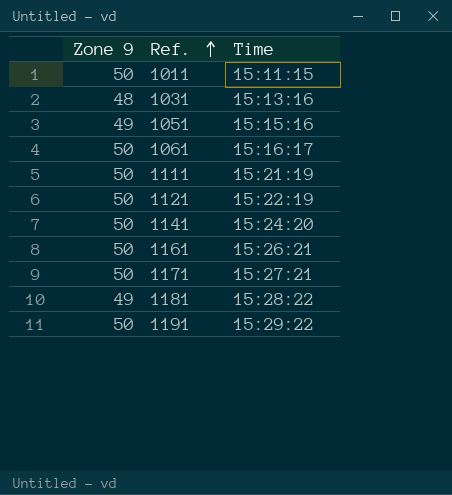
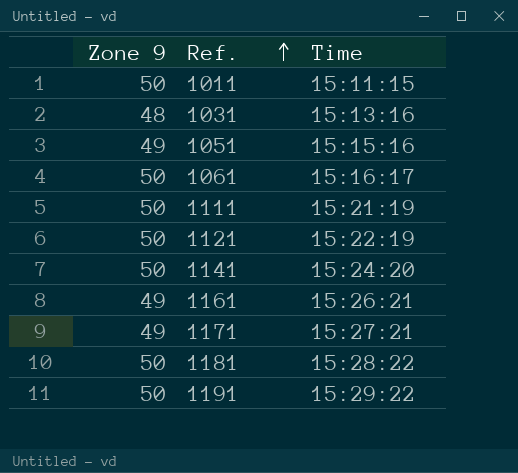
1161 | Zone 9: 50 -> 49
1171 | Zone 9: 50 -> 49
1181 | Zone 9: 49 -> 50

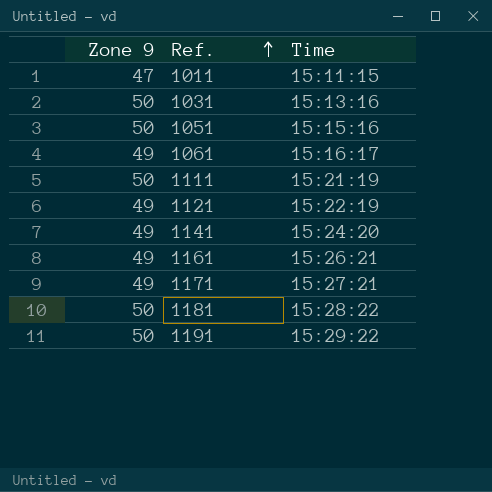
1011 | Zone 9: 50 -> 47
1031 | Zone 9: 48 -> 50
1051 | Zone 9: 49 -> 50
1061 | Zone 9: 50 -> 49
1121 | Zone 9: 50 -> 49
1141 | Zone 9: 50 -> 49

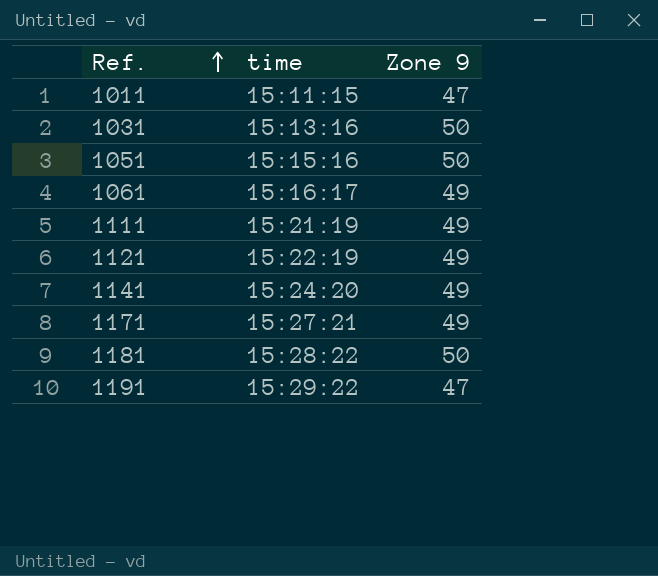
column name: Time -> time
column Zone 9 | position: 1 -> 3
row 1161: 49 | 15:26:21 -> none
1111 | Zone 9: 50 -> 49
1191 | Zone 9: 50 -> 47

